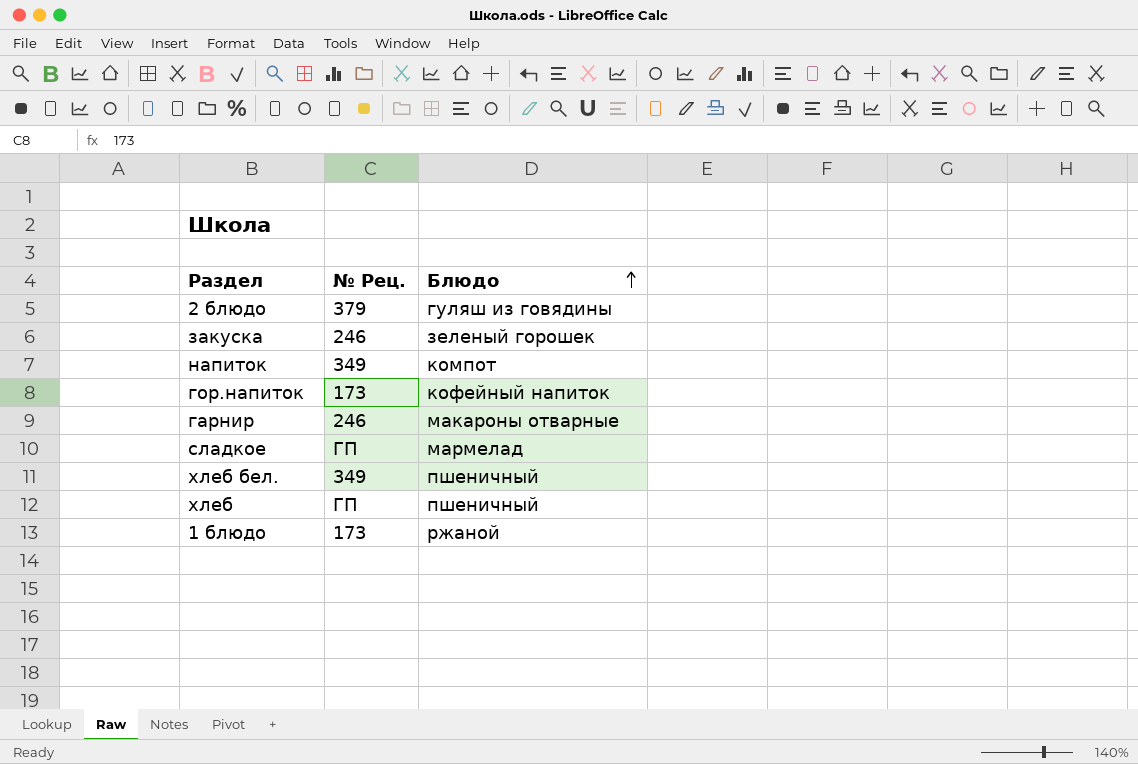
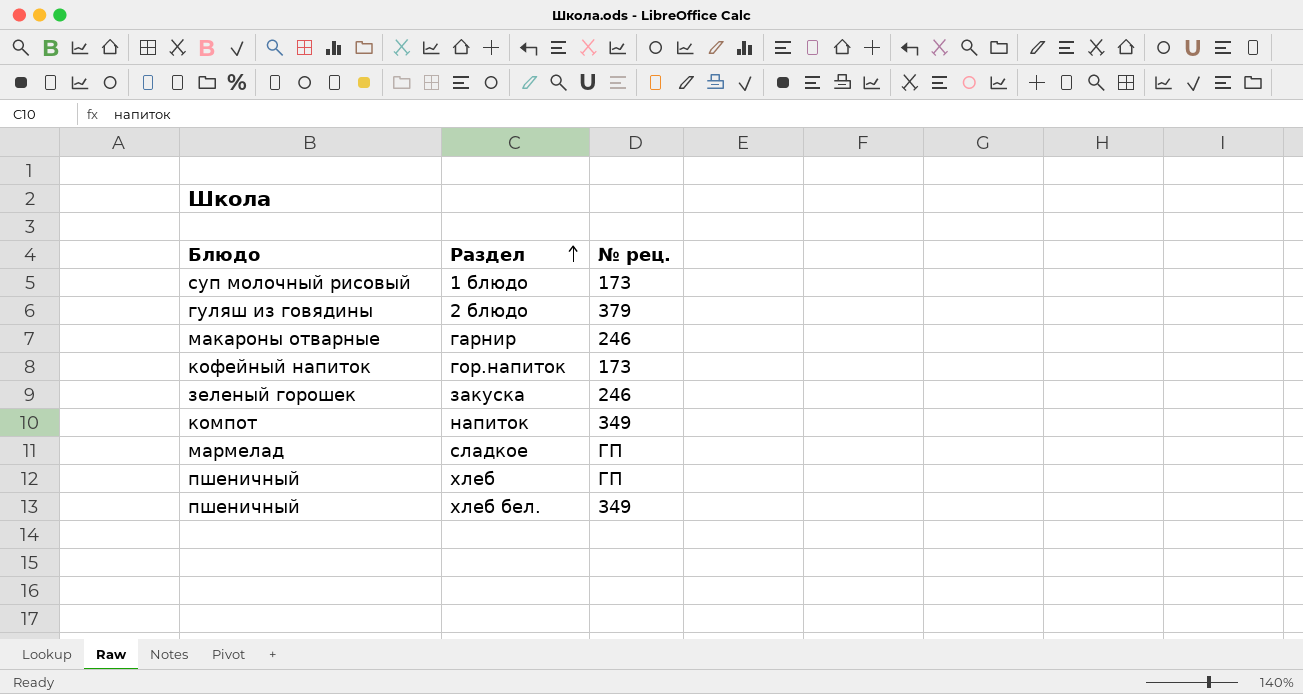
row order: Блюдо ascending -> Раздел ascending
column Блюдо | position: 3 -> 1
column name: № Рец. -> № рец.
1 блюдо | Блюдо: ржаной -> суп молочный рисовый

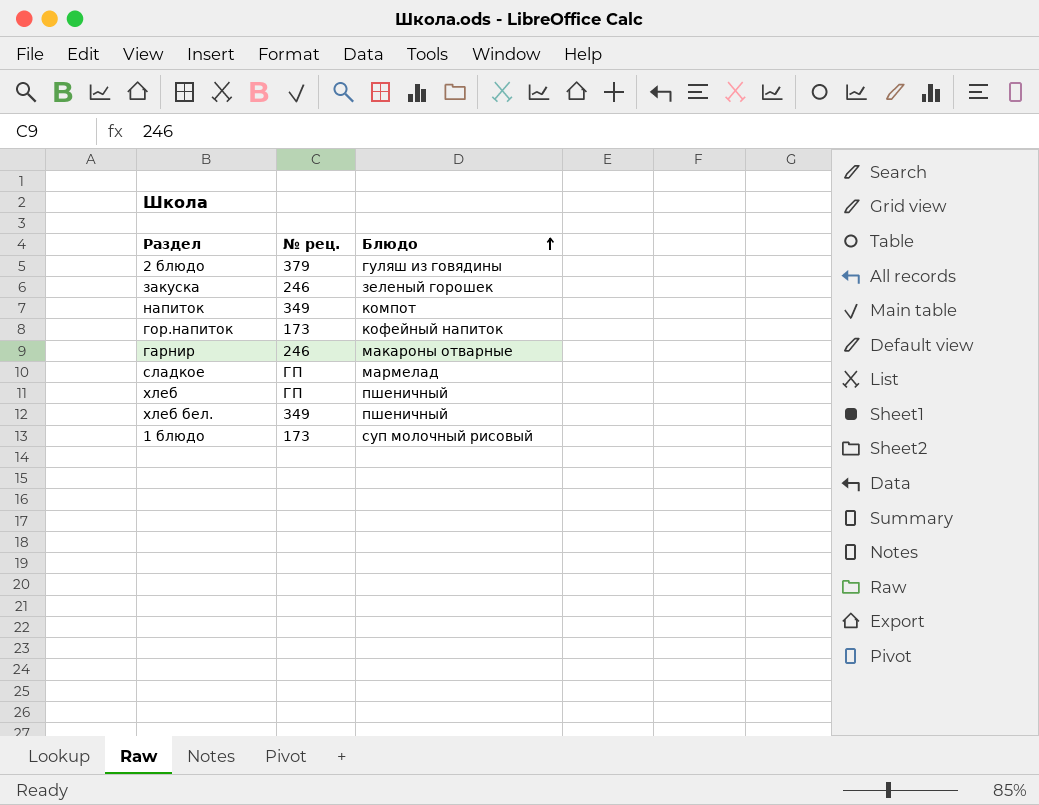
row order: Раздел ascending -> Блюдо ascending
column Блюдо | position: 1 -> 3

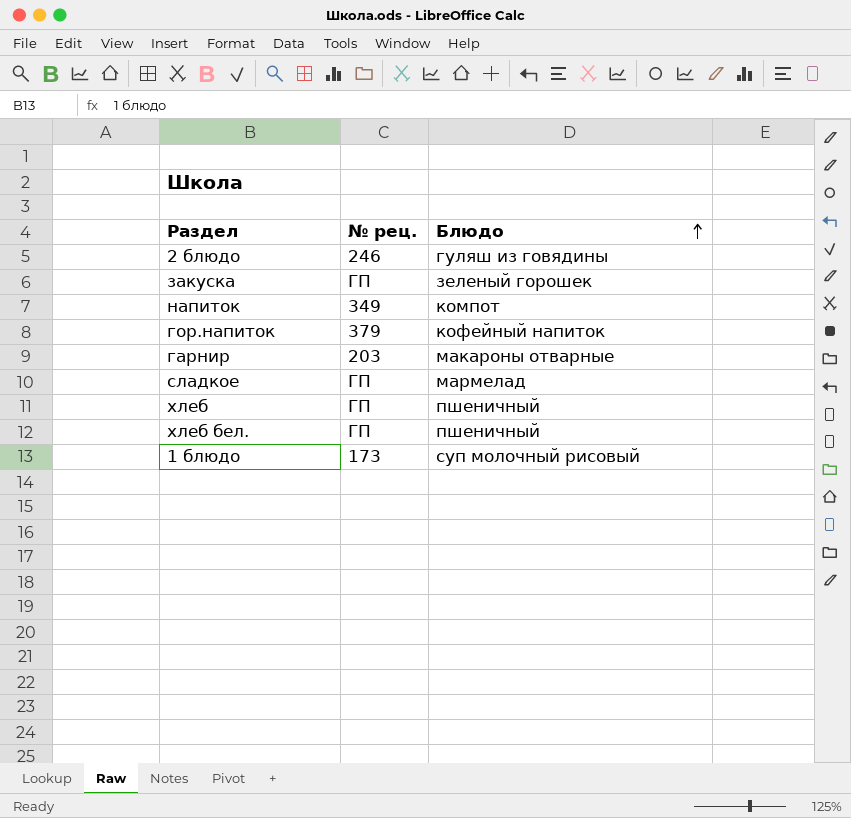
2 блюдо | № рец.: 379 -> 246
закуска | № рец.: 246 -> ГП
гор.напиток | № рец.: 173 -> 379
гарнир | № рец.: 246 -> 203
хлеб бел. | № рец.: 349 -> ГП

